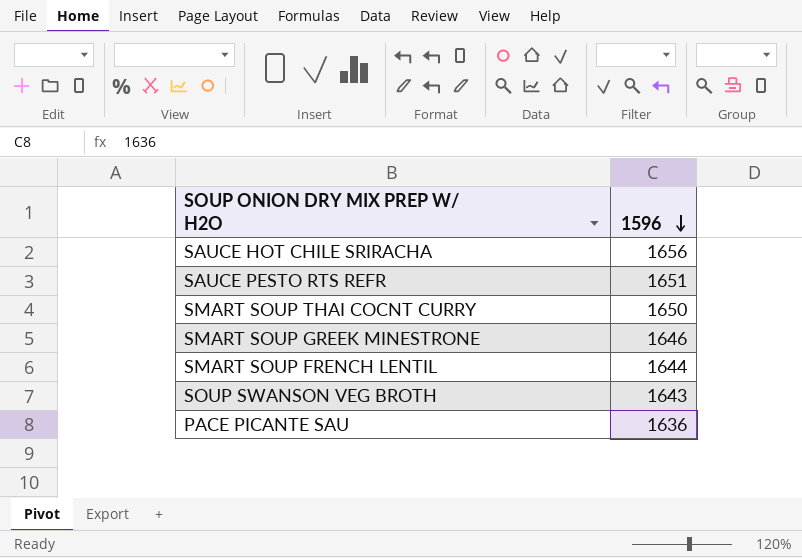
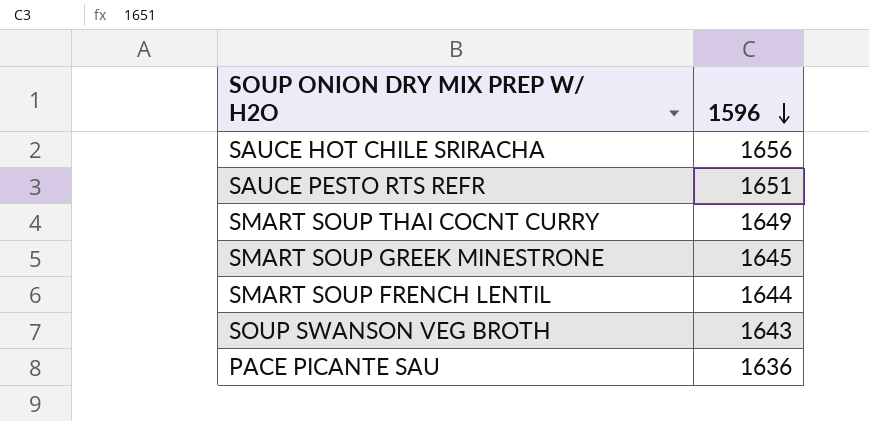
SMART SOUP THAI COCNT CURRY | 1596: 1650 -> 1649
SMART SOUP GREEK MINESTRONE | 1596: 1646 -> 1645

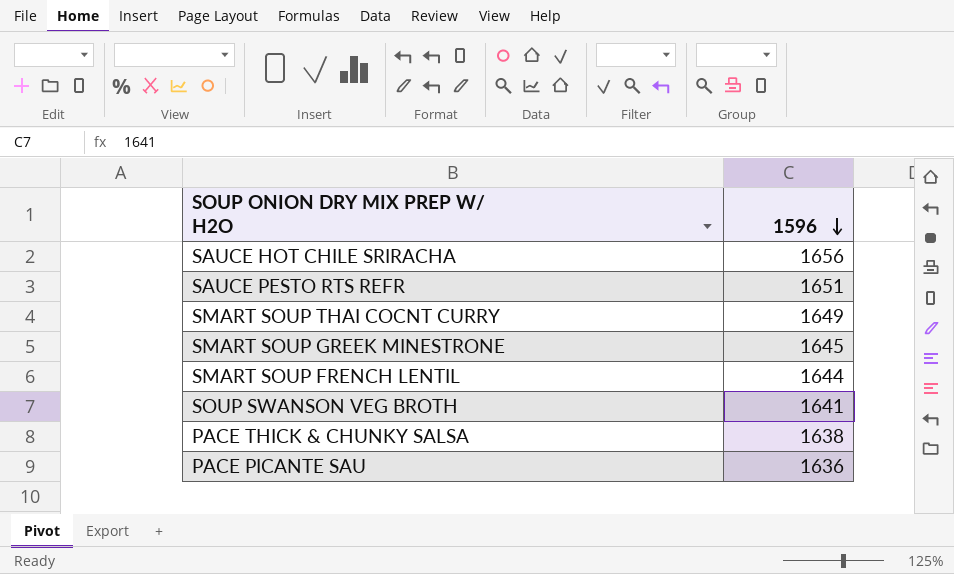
SOUP SWANSON VEG BROTH | 1596: 1643 -> 1641
row PACE THICK & CHUNKY SALSA: none -> 1638

